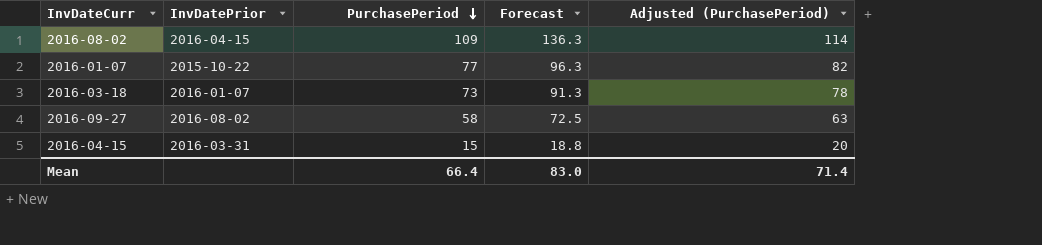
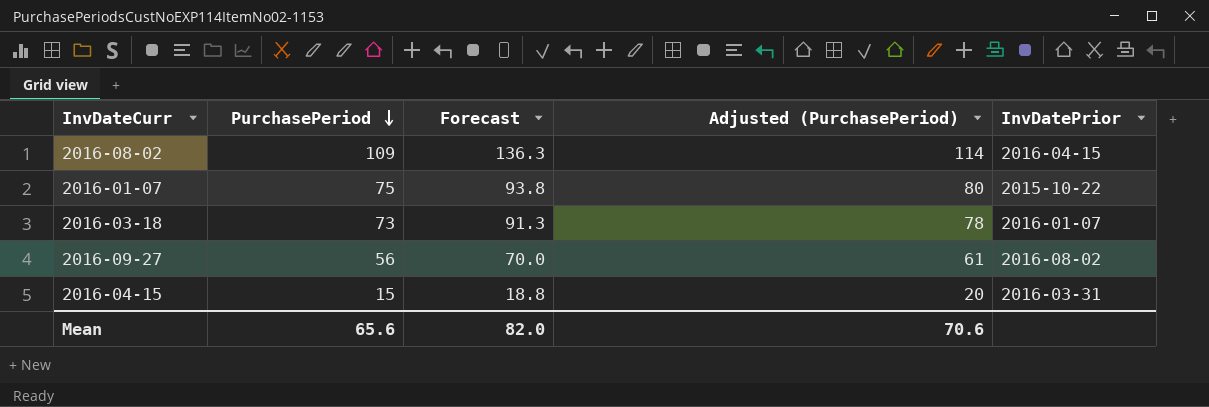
column InvDatePrior | position: 2 -> 5
2016-01-07 | PurchasePeriod: 77 -> 75
2016-01-07 | Forecast: 96.3 -> 93.8
2016-01-07 | Adjusted (PurchasePeriod): 82 -> 80
2016-09-27 | PurchasePeriod: 58 -> 56
2016-09-27 | Forecast: 72.5 -> 70.0
2016-09-27 | Adjusted (PurchasePeriod): 63 -> 61
Mean | PurchasePeriod: 66.4 -> 65.6
Mean | Forecast: 83.0 -> 82.0
Mean | Adjusted (PurchasePeriod): 71.4 -> 70.6

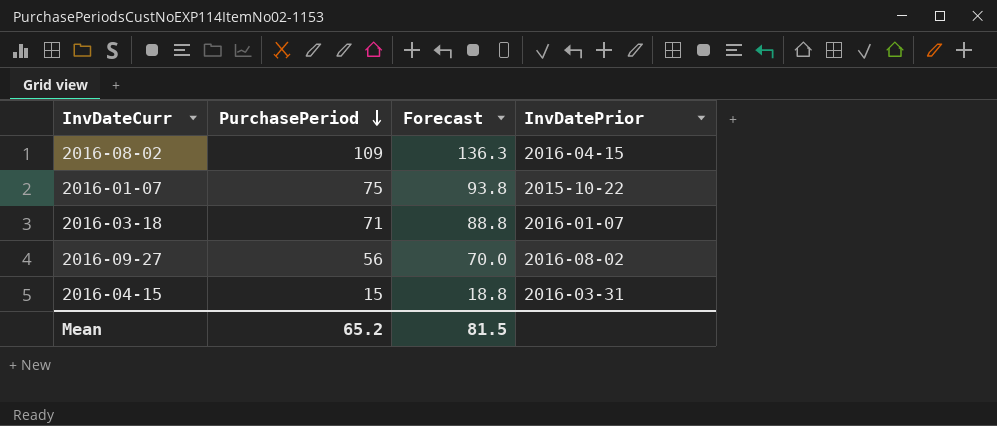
column Adjusted (PurchasePeriod) | formula: [PurchasePeriod] + 5 -> none
2016-03-18 | PurchasePeriod: 73 -> 71
2016-03-18 | Forecast: 91.3 -> 88.8
Mean | PurchasePeriod: 65.6 -> 65.2
Mean | Forecast: 82.0 -> 81.5

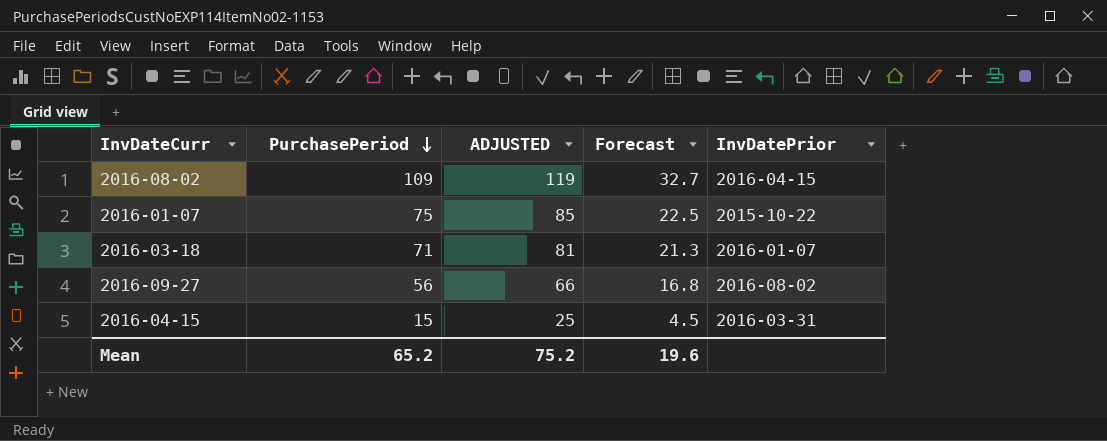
column ADJUSTED | formula: none -> [PurchasePeriod] + 10
column Forecast | formula: [PurchasePeriod] * 1.25 -> [PurchasePeriod] * 0.3
Mean | Forecast: 81.5 -> 19.6

